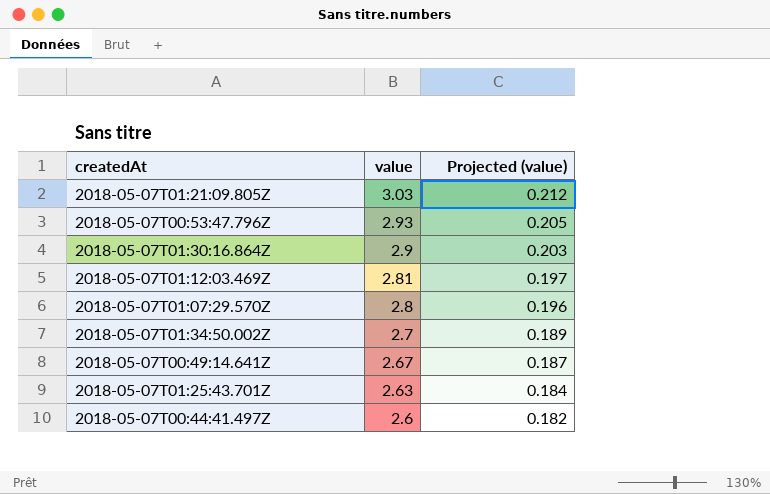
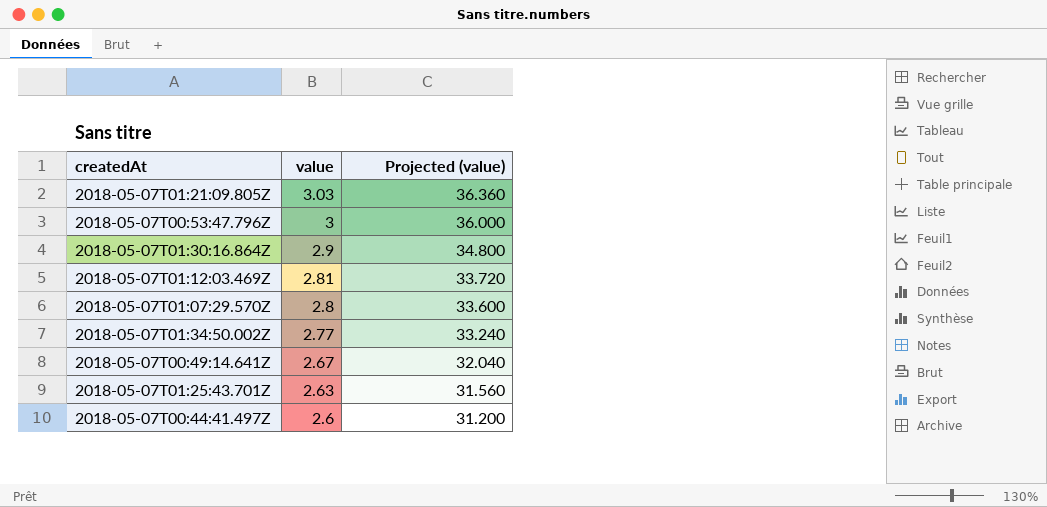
column Projected (value) | formula: [value] * 0.07 -> [value] * 12
2018-05-07T00:53:47.796Z | value: 2.93 -> 3
2018-05-07T01:34:50.002Z | value: 2.7 -> 2.77

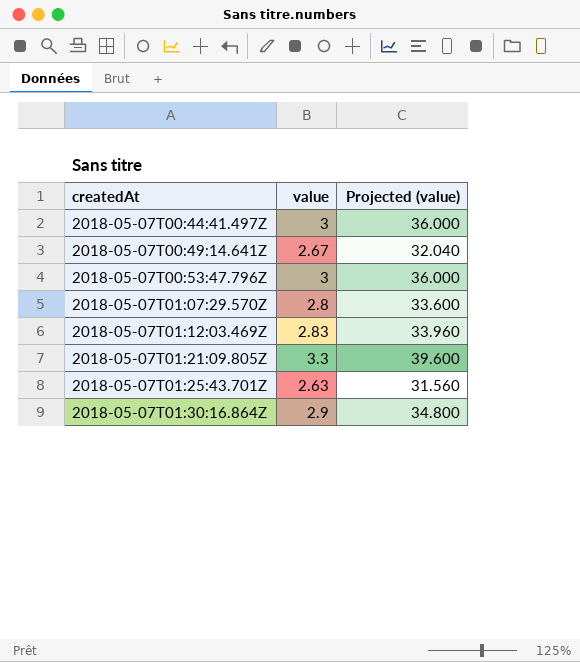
row order: value descending -> createdAt ascending
row 2018-05-07T01:34:50.002Z: 2.77 | 33.240 -> none
2018-05-07T00:44:41.497Z | value: 2.6 -> 3
2018-05-07T00:44:41.497Z | Projected (value): 31.200 -> 36.000
2018-05-07T01:12:03.469Z | value: 2.81 -> 2.83
2018-05-07T01:12:03.469Z | Projected (value): 33.720 -> 33.960
2018-05-07T01:21:09.805Z | value: 3.03 -> 3.3
2018-05-07T01:21:09.805Z | Projected (value): 36.360 -> 39.600

